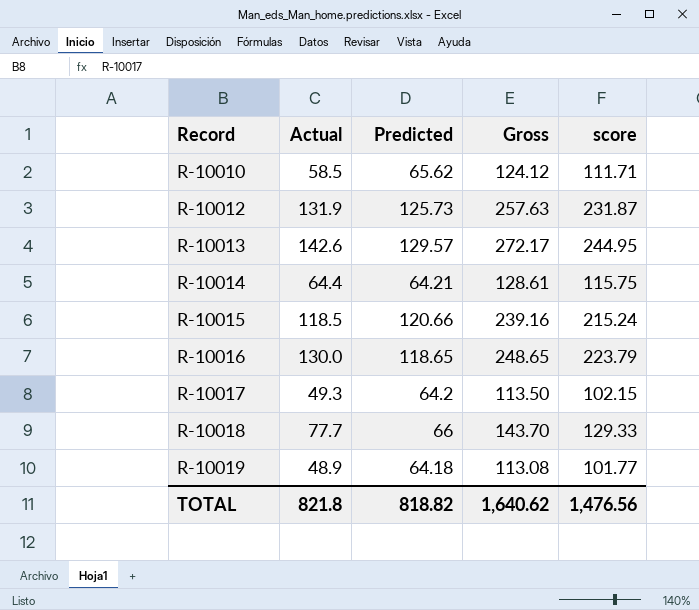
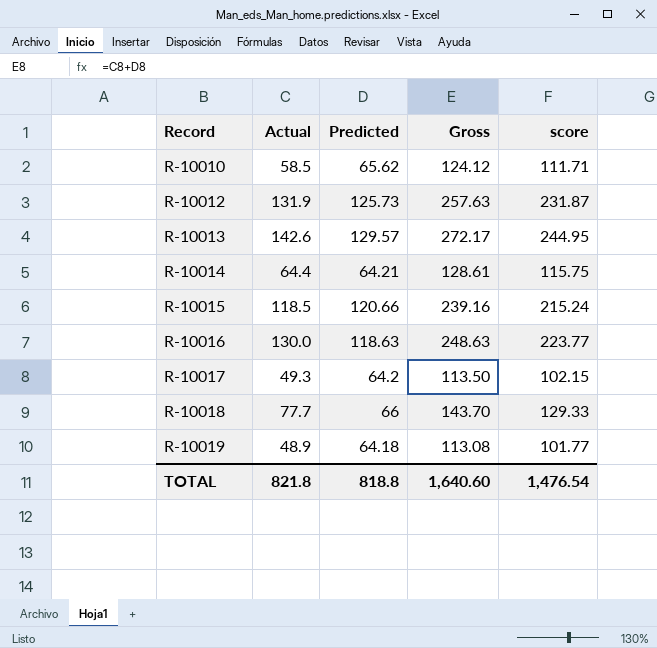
R-10016 | Predicted: 118.65 -> 118.63
R-10016 | Gross: 248.65 -> 248.63
R-10016 | score: 223.79 -> 223.77
TOTAL | Predicted: 818.82 -> 818.8
TOTAL | Gross: 1,640.62 -> 1,640.60
TOTAL | score: 1,476.56 -> 1,476.54

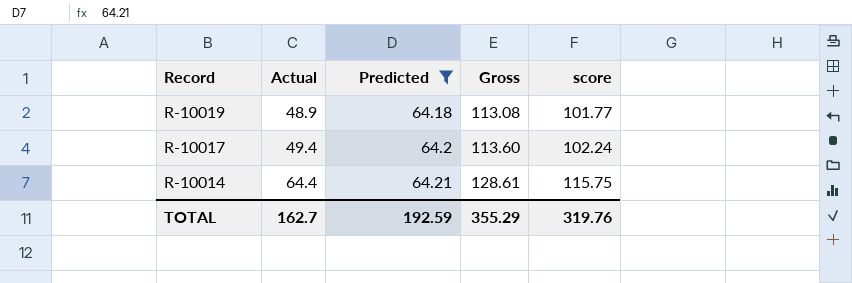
filter: none -> Predicted <= 64.21
row order: Record ascending -> Record descending
R-10017 | Actual: 49.3 -> 49.4
R-10017 | Gross: 113.50 -> 113.60
R-10017 | score: 102.15 -> 102.24
TOTAL | Actual: 821.8 -> 162.7
TOTAL | Predicted: 818.8 -> 192.59
TOTAL | Gross: 1,640.60 -> 355.29
TOTAL | score: 1,476.54 -> 319.76

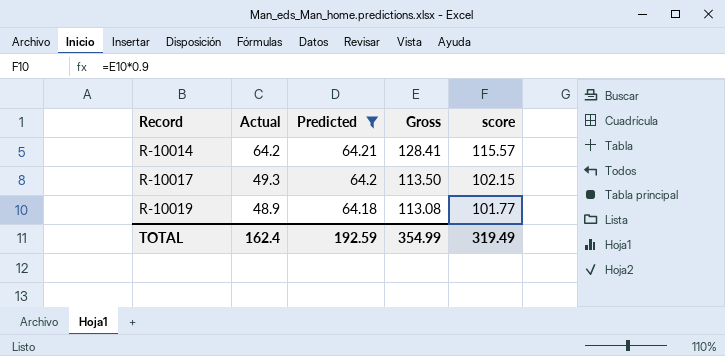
row order: Record descending -> Record ascending
R-10014 | Actual: 64.4 -> 64.2
R-10014 | Gross: 128.61 -> 128.41
R-10014 | score: 115.75 -> 115.57
R-10017 | Actual: 49.4 -> 49.3
R-10017 | Gross: 113.60 -> 113.50
R-10017 | score: 102.24 -> 102.15
TOTAL | Actual: 162.7 -> 162.4
TOTAL | Gross: 355.29 -> 354.99
TOTAL | score: 319.76 -> 319.49

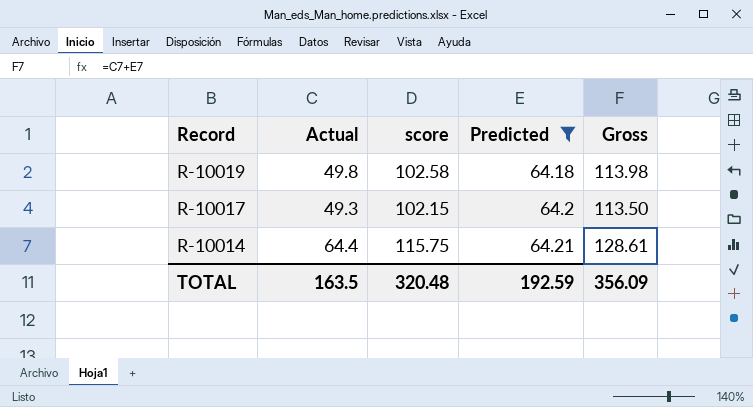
row order: Record ascending -> Record descending
column score | position: 5 -> 3
R-10019 | Actual: 48.9 -> 49.8
R-10019 | score: 101.77 -> 102.58
R-10019 | Gross: 113.08 -> 113.98
R-10014 | Actual: 64.2 -> 64.4
R-10014 | score: 115.57 -> 115.75
R-10014 | Gross: 128.41 -> 128.61
TOTAL | Actual: 162.4 -> 163.5
TOTAL | score: 319.49 -> 320.48
TOTAL | Gross: 354.99 -> 356.09

